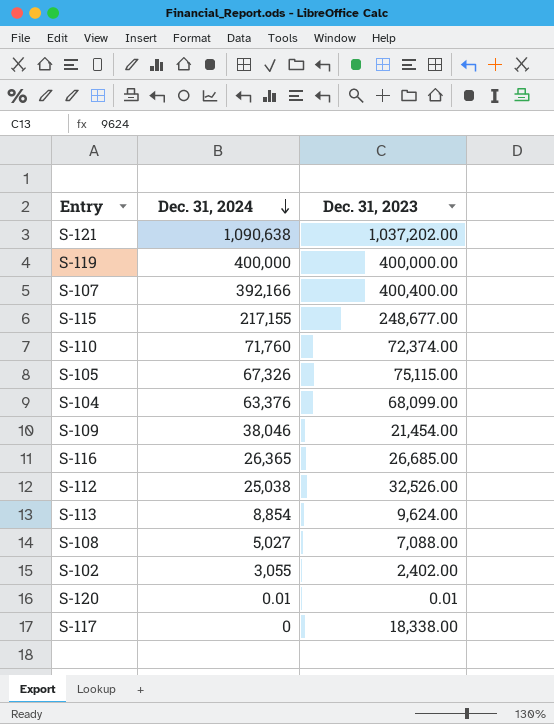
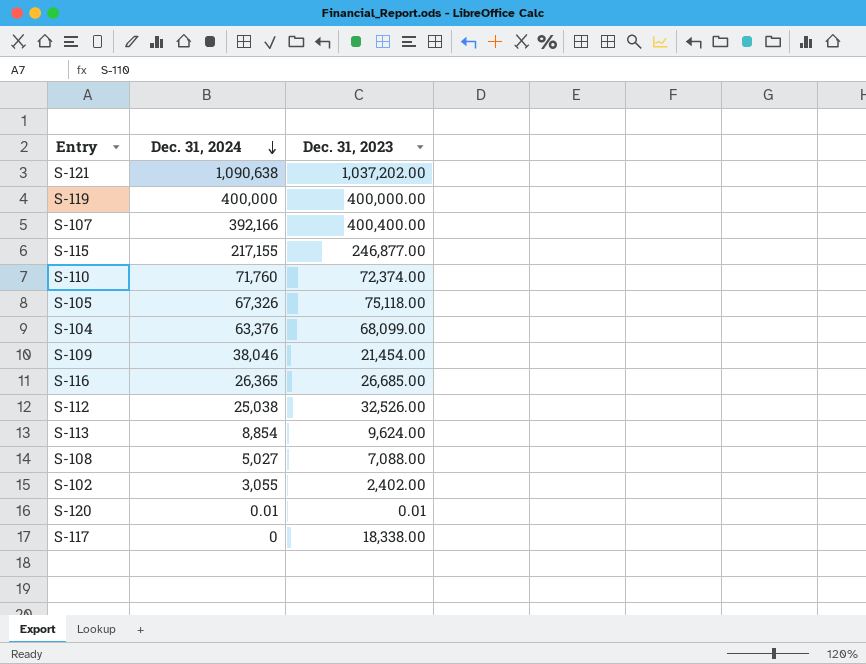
S-115 | Dec. 31, 2023: 248,677.00 -> 246,877.00
S-105 | Dec. 31, 2023: 75,115.00 -> 75,118.00

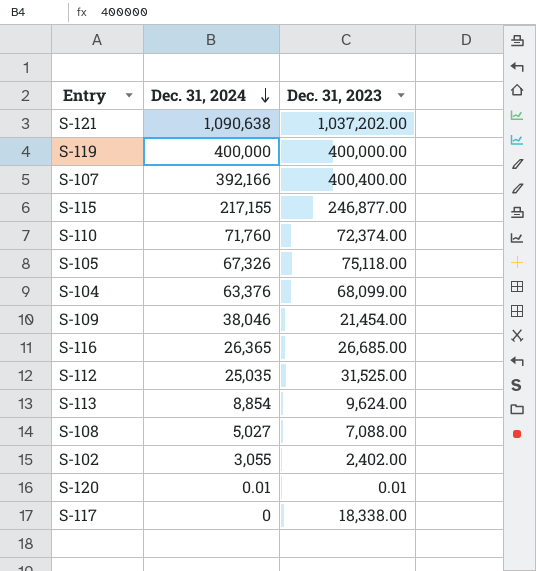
S-112 | Dec. 31, 2024: 25,038 -> 25,035
S-112 | Dec. 31, 2023: 32,526.00 -> 31,525.00

